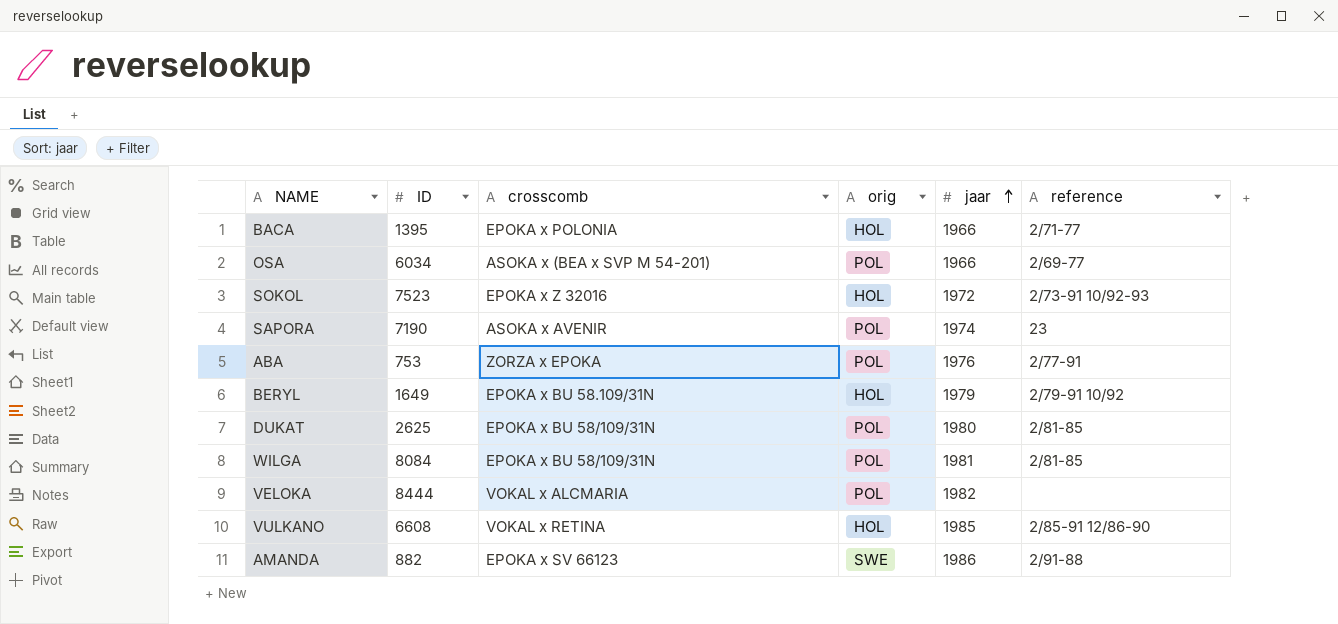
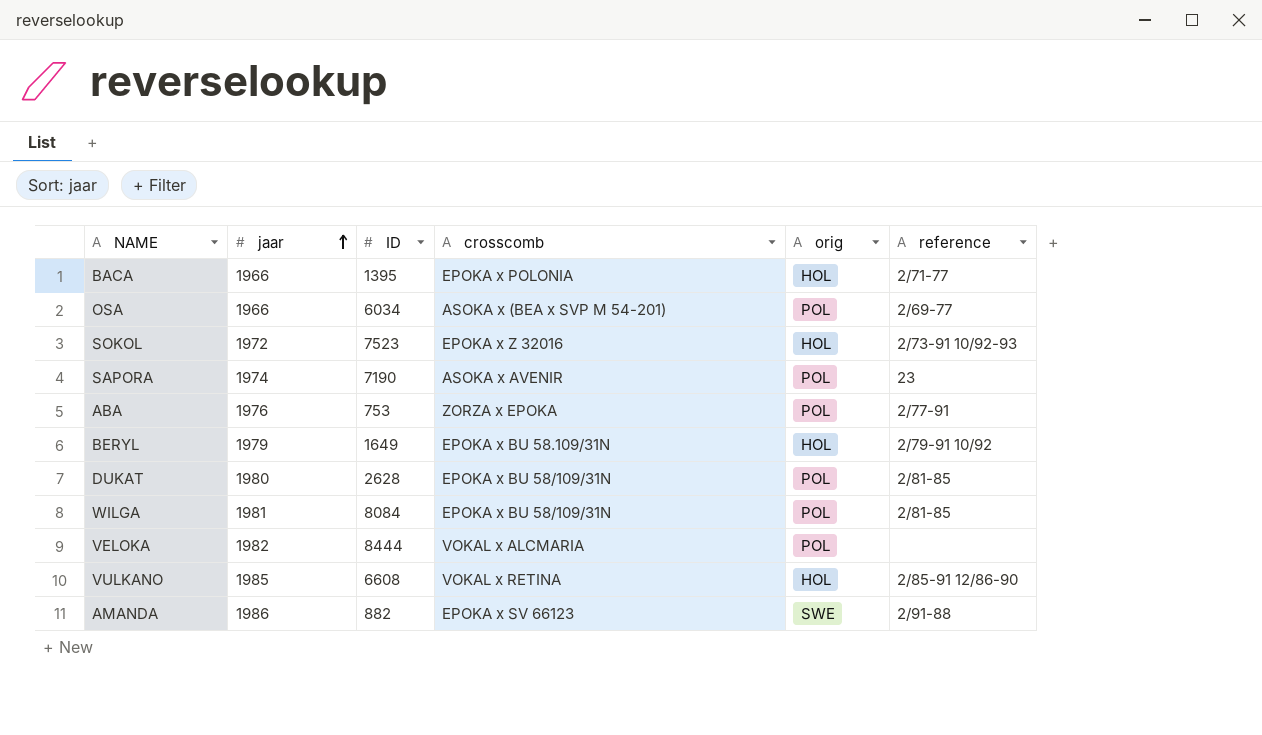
column jaar | position: 5 -> 2
DUKAT | ID: 2625 -> 2628

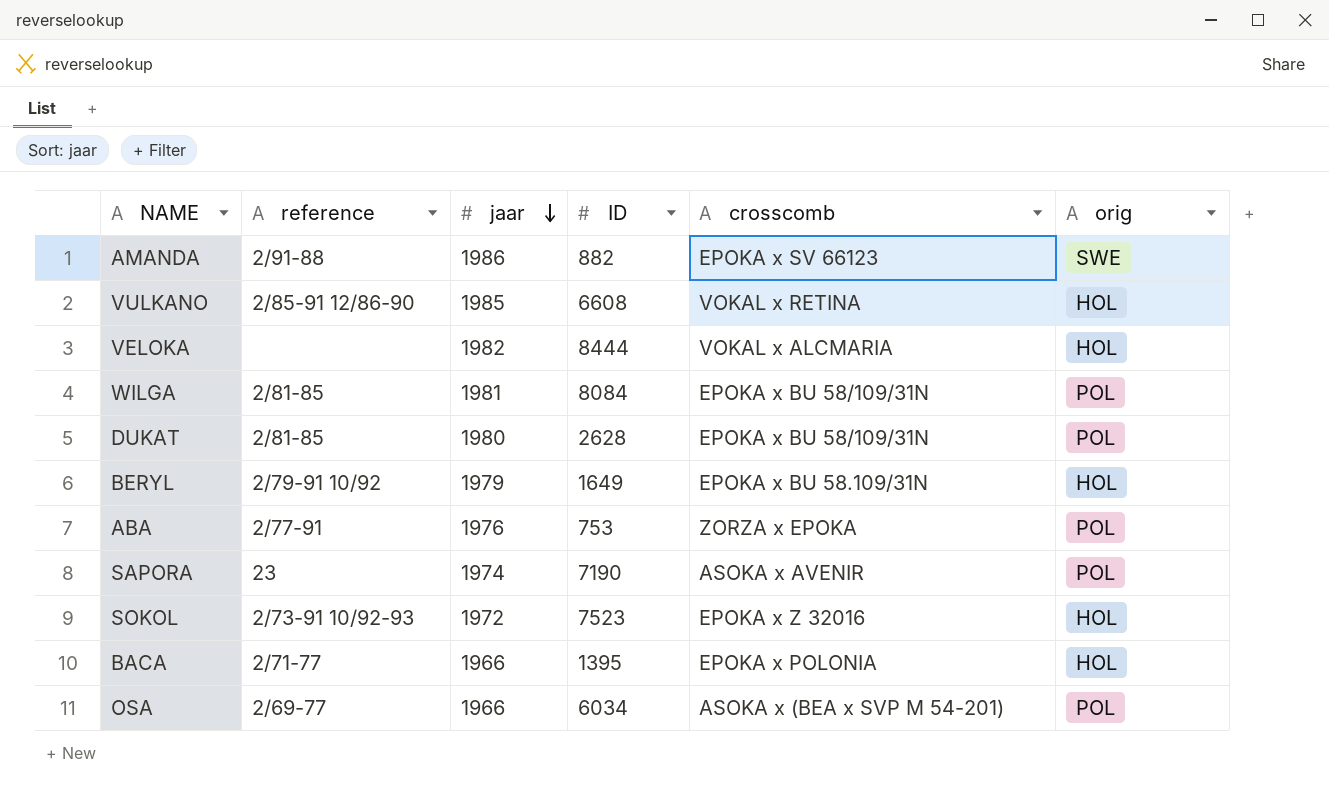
row order: jaar ascending -> jaar descending
column reference | position: 6 -> 2
VELOKA | orig: POL -> HOL

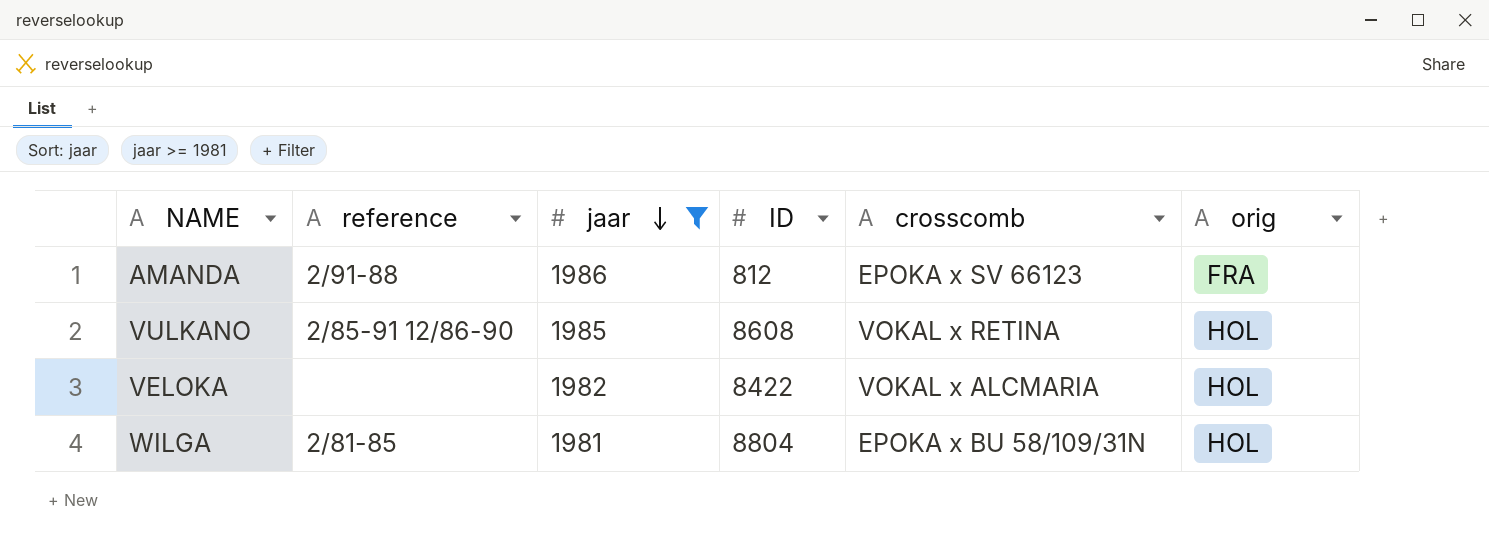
filter: none -> jaar >= 1981
AMANDA | ID: 882 -> 812
AMANDA | orig: SWE -> FRA
VULKANO | ID: 6608 -> 8608
VELOKA | ID: 8444 -> 8422
WILGA | ID: 8084 -> 8804
WILGA | orig: POL -> HOL

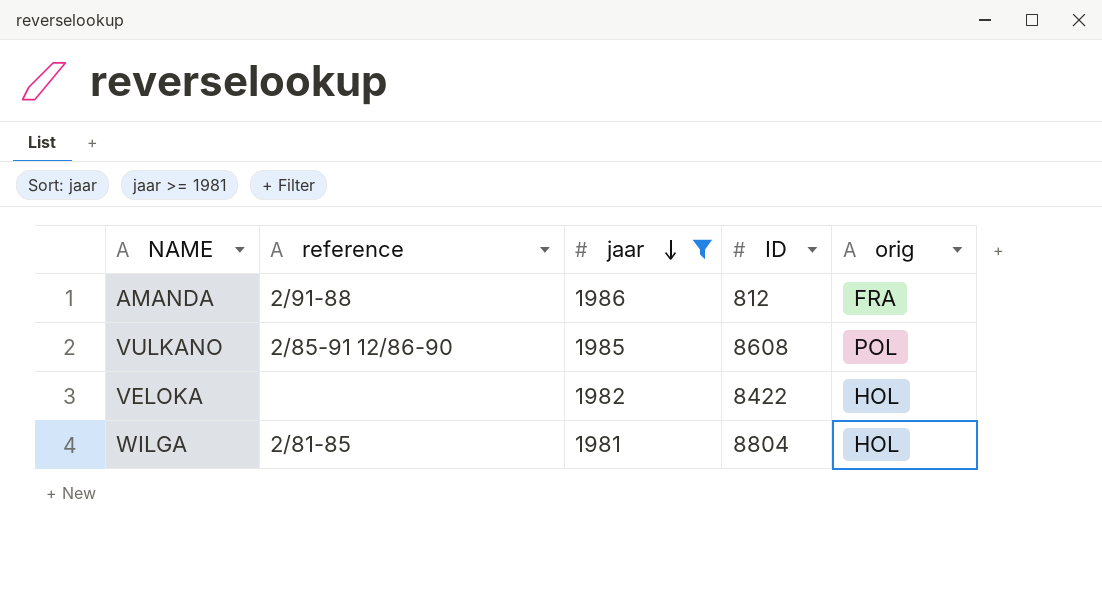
column crosscomb | position: 5 -> none
VULKANO | orig: HOL -> POL

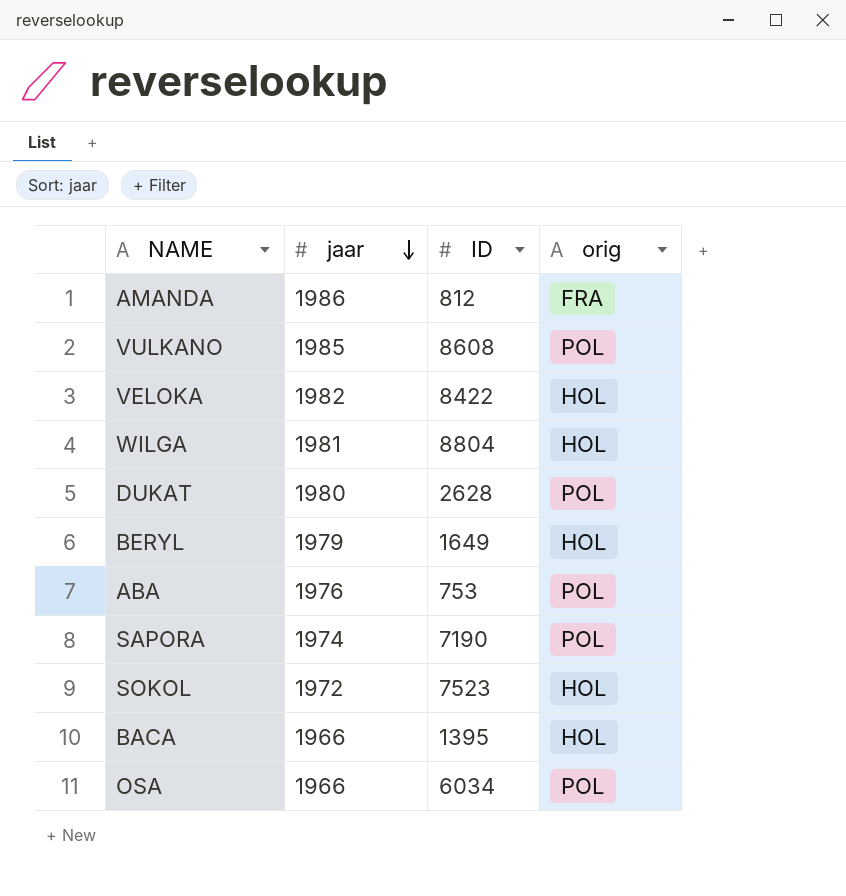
filter: jaar >= 1981 -> none
column reference | position: 2 -> none

